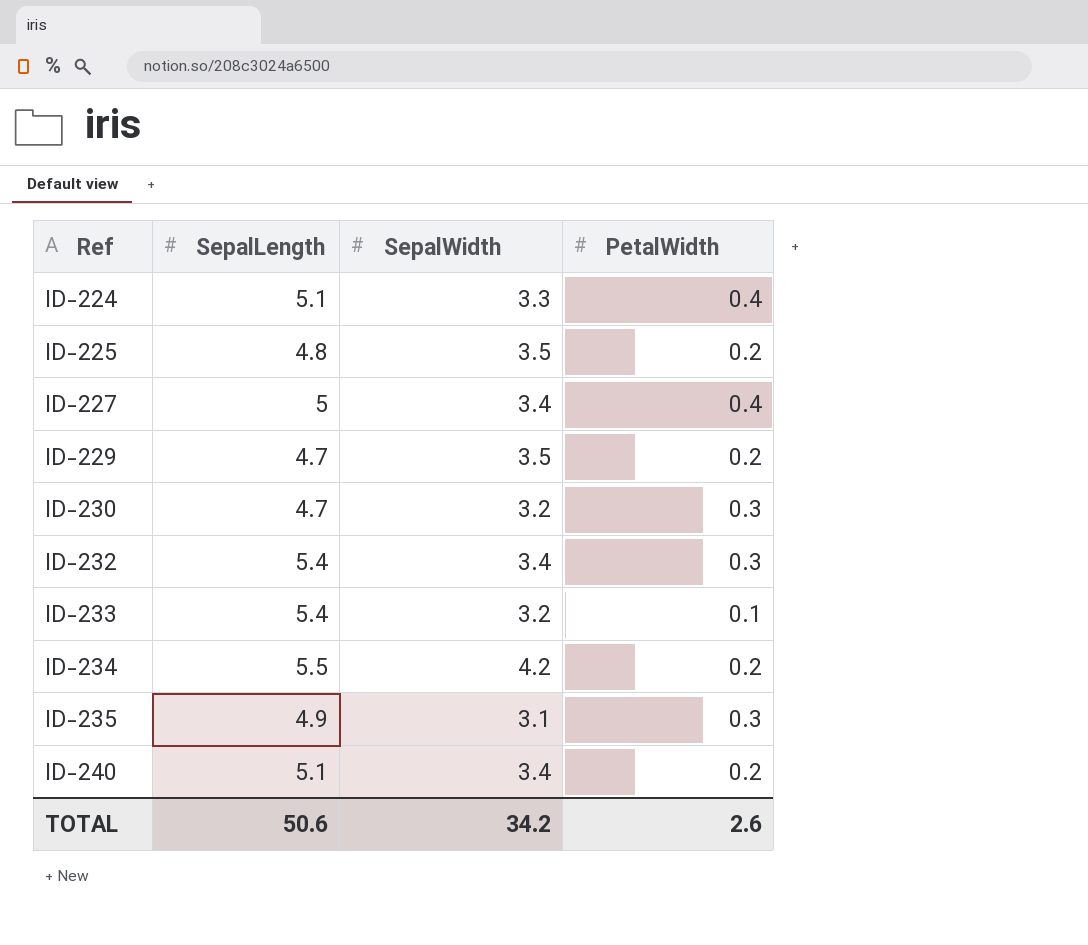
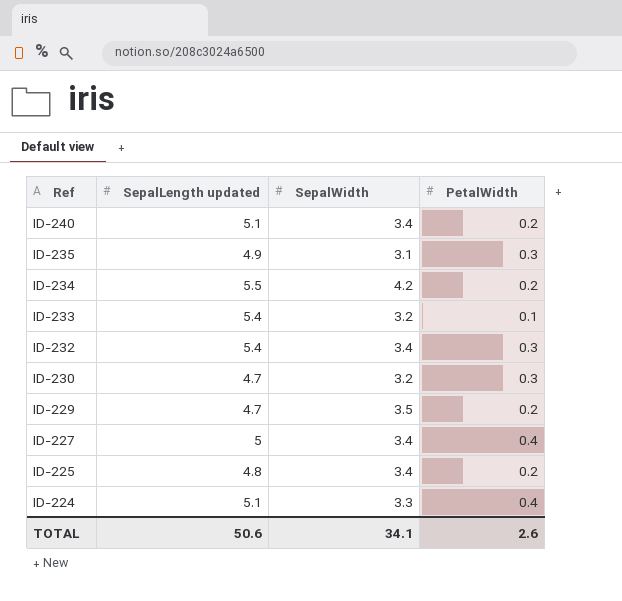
row order: Ref ascending -> Ref descending
column name: SepalLength -> SepalLength updated
ID-225 | SepalWidth: 3.5 -> 3.4
TOTAL | SepalWidth: 34.2 -> 34.1

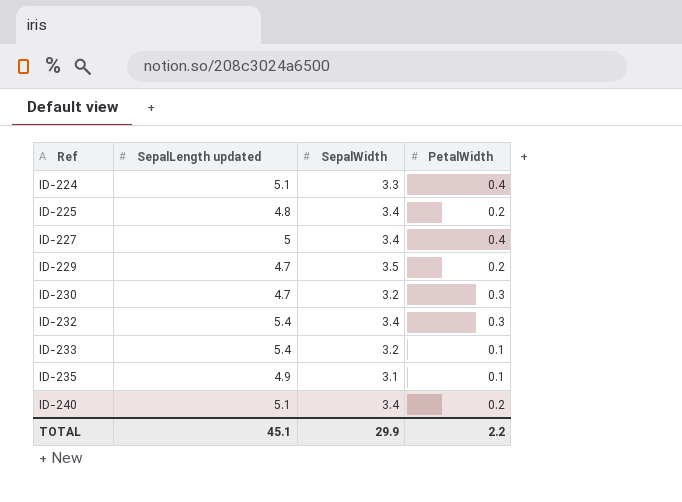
row order: Ref descending -> Ref ascending
row ID-234: 5.5 | 4.2 | 0.2 -> none
ID-235 | PetalWidth: 0.3 -> 0.1
TOTAL | SepalLength updated: 50.6 -> 45.1
TOTAL | SepalWidth: 34.1 -> 29.9
TOTAL | PetalWidth: 2.6 -> 2.2

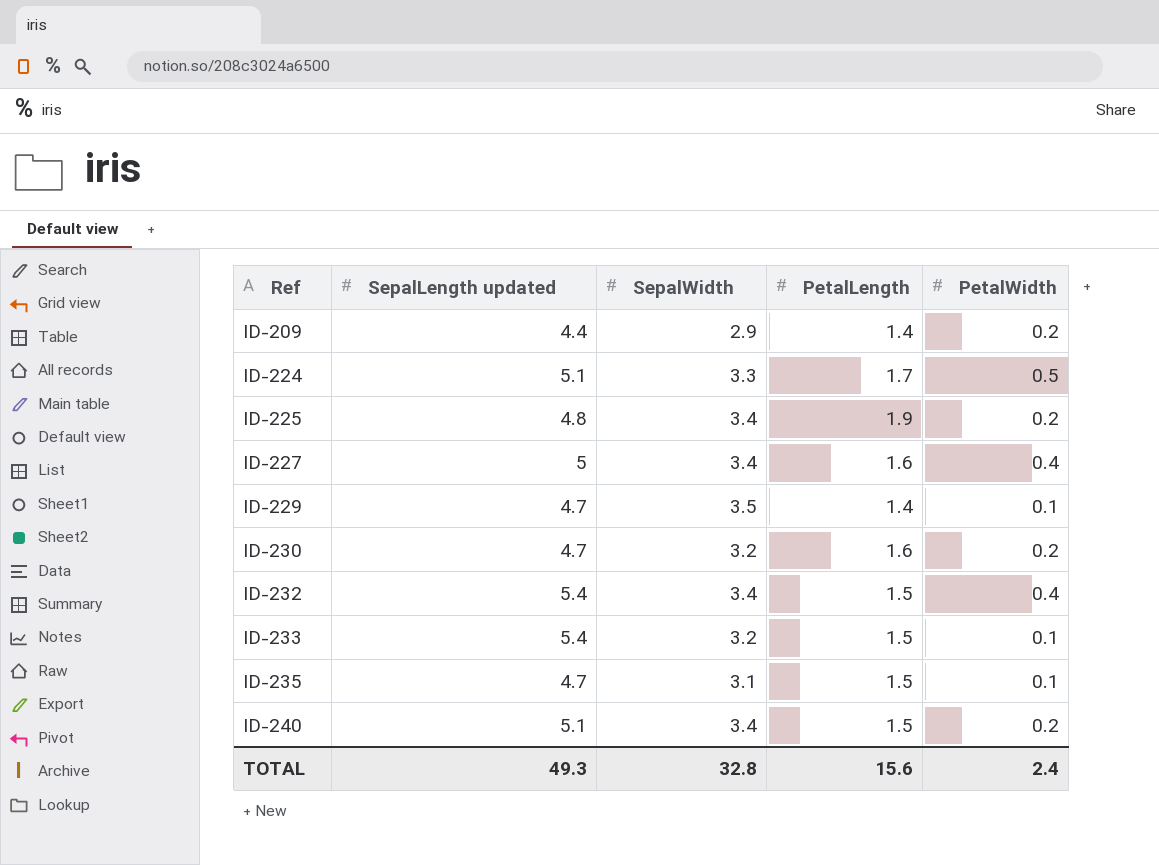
column PetalLength | position: none -> 4
row ID-209: none -> 4.4 | 2.9 | 1.4 | 0.2
ID-224 | PetalWidth: 0.4 -> 0.5
ID-229 | PetalWidth: 0.2 -> 0.1
ID-230 | PetalWidth: 0.3 -> 0.2
ID-232 | PetalWidth: 0.3 -> 0.4
ID-235 | SepalLength updated: 4.9 -> 4.7
TOTAL | SepalLength updated: 45.1 -> 49.3
TOTAL | SepalWidth: 29.9 -> 32.8
TOTAL | PetalWidth: 2.2 -> 2.4

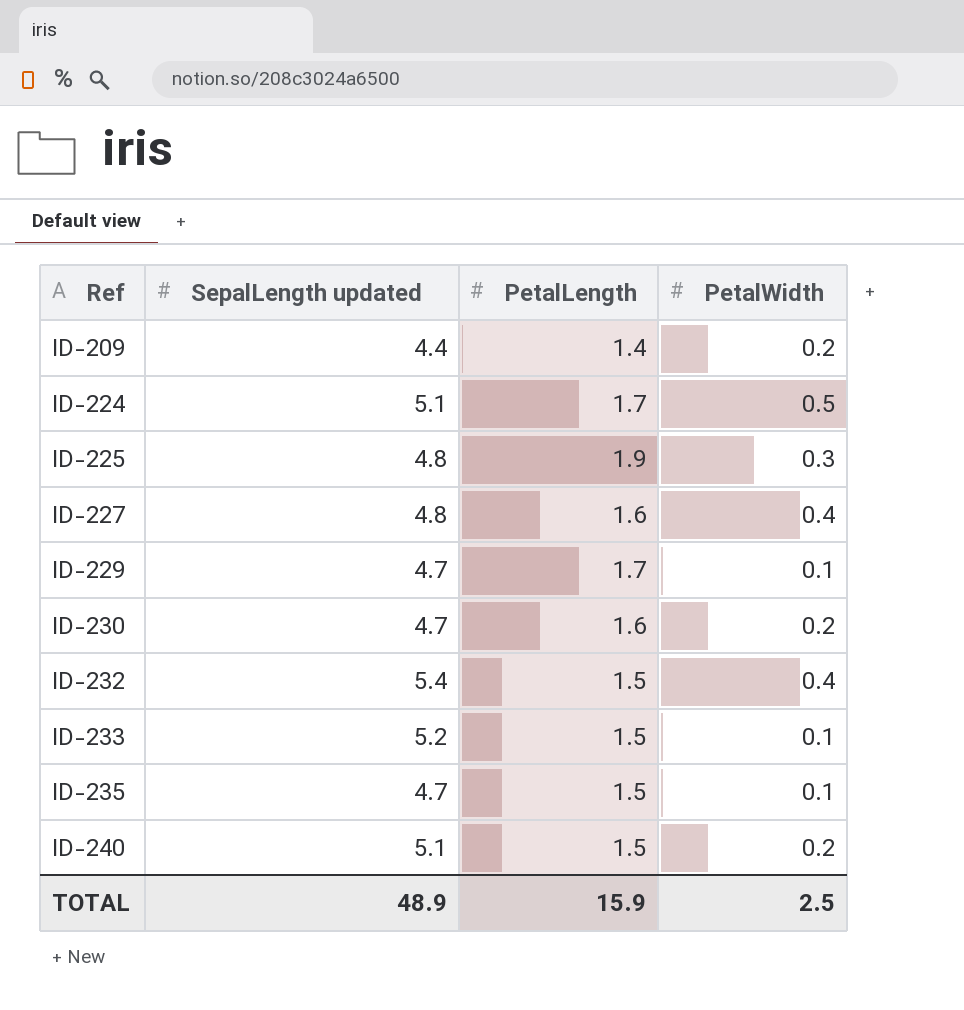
column SepalWidth | position: 3 -> none
ID-225 | PetalWidth: 0.2 -> 0.3
ID-227 | SepalLength updated: 5 -> 4.8
ID-229 | PetalLength: 1.4 -> 1.7
ID-233 | SepalLength updated: 5.4 -> 5.2
TOTAL | SepalLength updated: 49.3 -> 48.9
TOTAL | PetalLength: 15.6 -> 15.9
TOTAL | PetalWidth: 2.4 -> 2.5

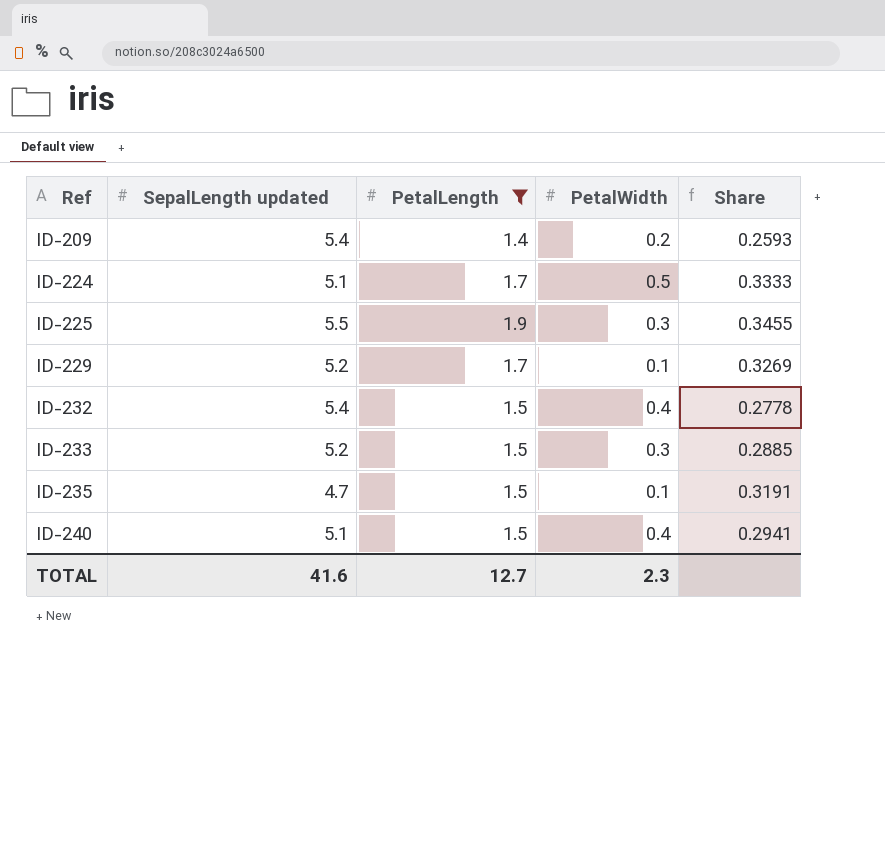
filter: none -> PetalLength != 1.6
column Share | formula: none -> [PetalLength] / [SepalLength updated]
ID-209 | SepalLength updated: 4.4 -> 5.4
ID-225 | SepalLength updated: 4.8 -> 5.5
ID-229 | SepalLength updated: 4.7 -> 5.2
ID-233 | PetalWidth: 0.1 -> 0.3
ID-240 | PetalWidth: 0.2 -> 0.4
TOTAL | SepalLength updated: 48.9 -> 41.6
TOTAL | PetalLength: 15.9 -> 12.7
TOTAL | PetalWidth: 2.5 -> 2.3

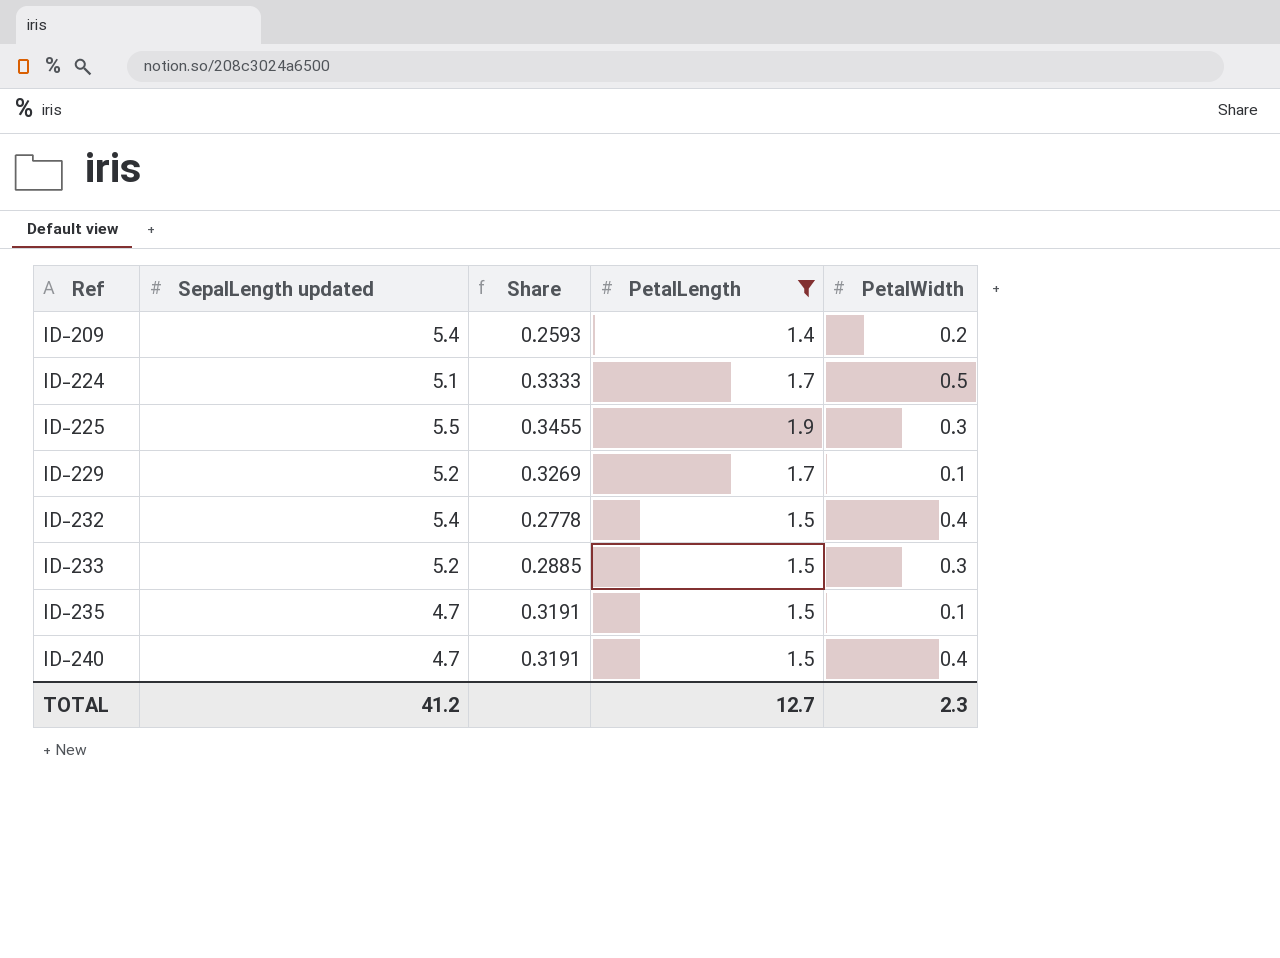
column Share | position: 5 -> 3
ID-240 | SepalLength updated: 5.1 -> 4.7
ID-240 | Share: 0.2941 -> 0.3191
TOTAL | SepalLength updated: 41.6 -> 41.2

